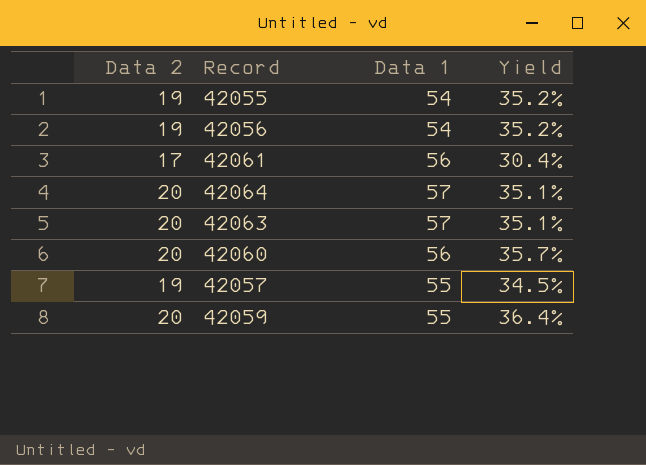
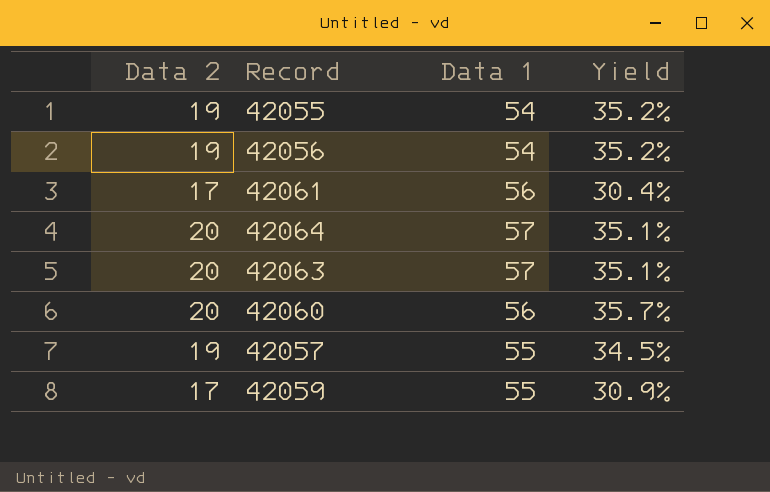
42059 | Data 2: 20 -> 17
42059 | Yield: 36.4% -> 30.9%

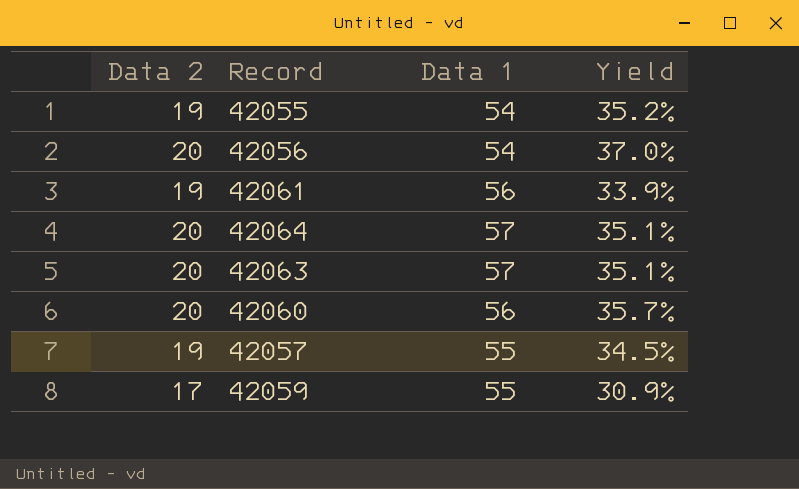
42056 | Data 2: 19 -> 20
42056 | Yield: 35.2% -> 37.0%
42061 | Data 2: 17 -> 19
42061 | Yield: 30.4% -> 33.9%

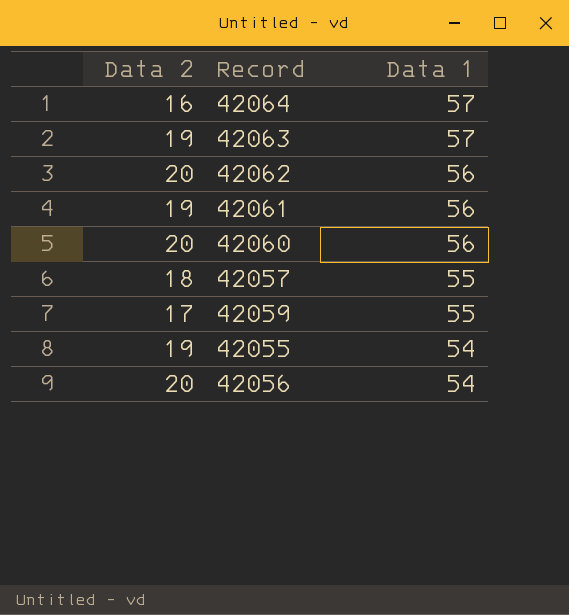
row order: none -> Data 1 descending
column Yield | formula: [Data 2] / [Data 1] -> none
42064 | Data 2: 20 -> 16
42063 | Data 2: 20 -> 19
row 42062: none -> 20 | 56
42057 | Data 2: 19 -> 18

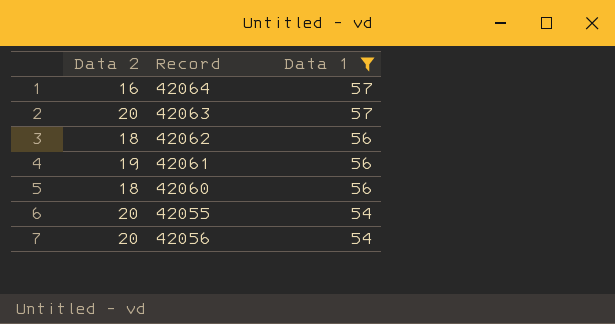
filter: none -> Data 1 != 55
42063 | Data 2: 19 -> 20
42062 | Data 2: 20 -> 18
42060 | Data 2: 20 -> 18
42055 | Data 2: 19 -> 20

